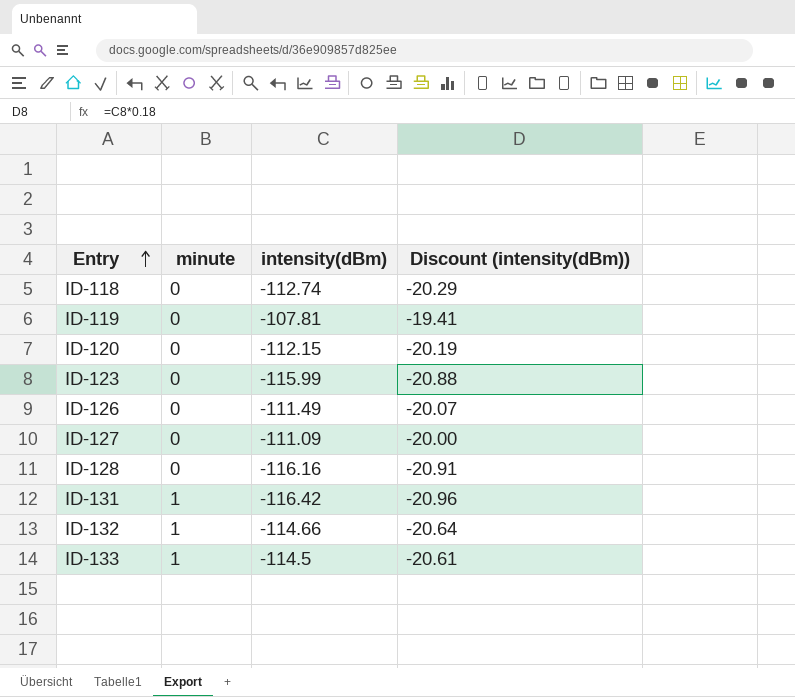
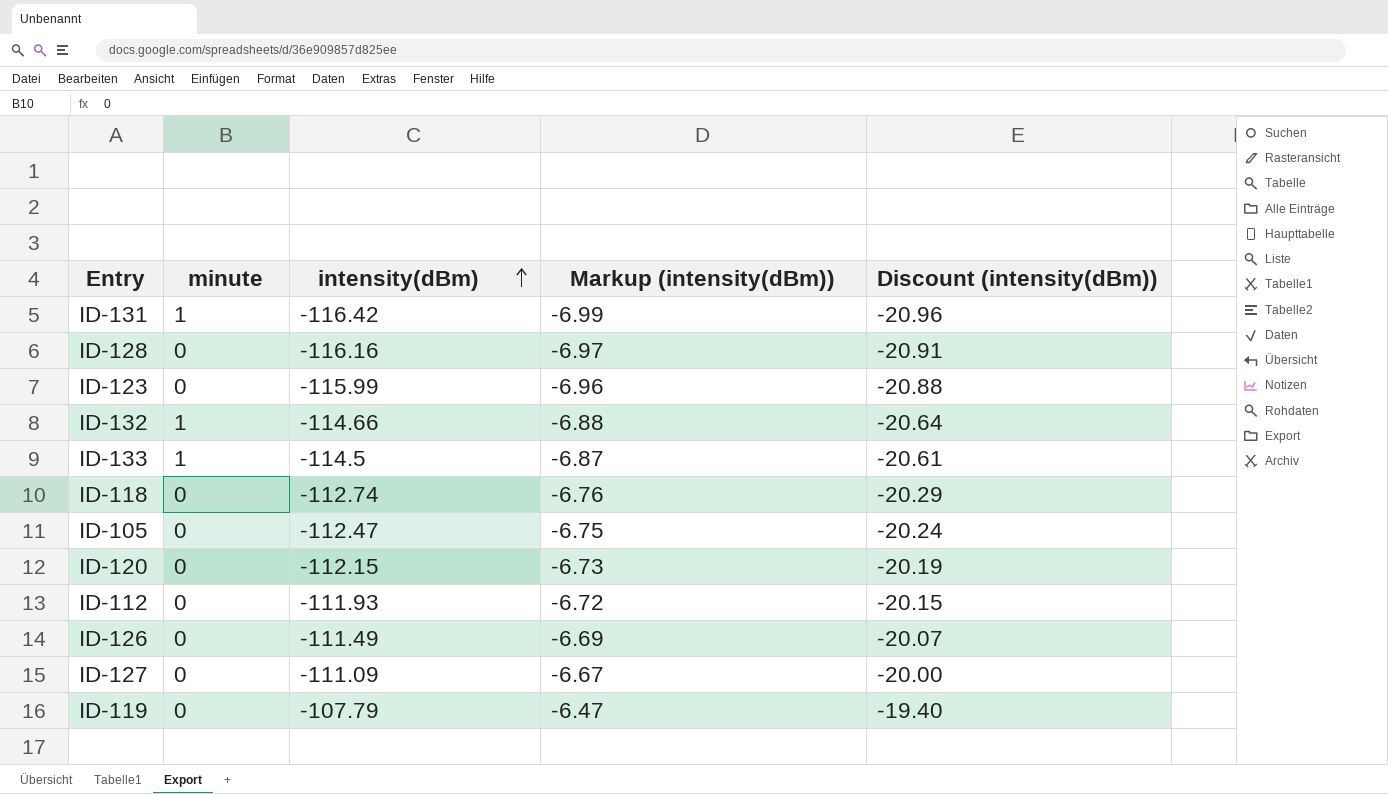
row order: Entry ascending -> intensity(dBm) ascending
column Markup (intensity(dBm)) | formula: none -> [intensity(dBm)] * 0.06
row ID-105: none -> 0 | -112.47 | -6.75 | -20.24
row ID-112: none -> 0 | -111.93 | -6.72 | -20.15
ID-119 | intensity(dBm): -107.81 -> -107.79
ID-119 | Discount (intensity(dBm)): -19.41 -> -19.40

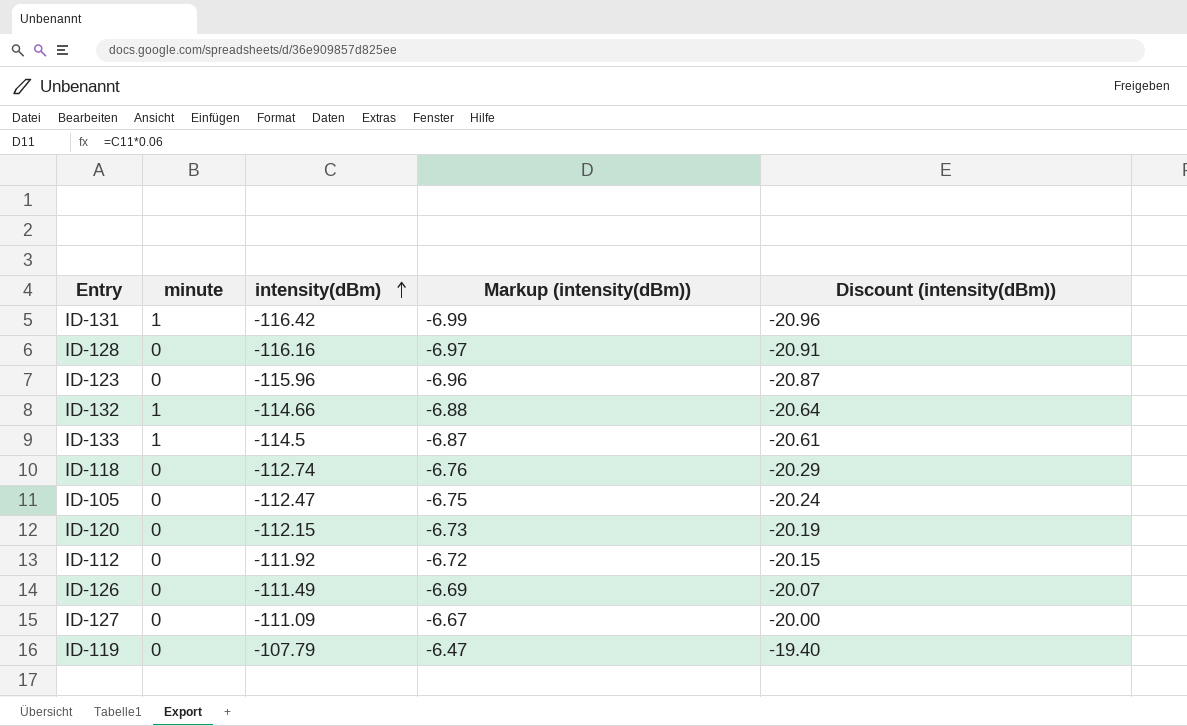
ID-123 | intensity(dBm): -115.99 -> -115.96
ID-123 | Discount (intensity(dBm)): -20.88 -> -20.87
ID-112 | intensity(dBm): -111.93 -> -111.92

